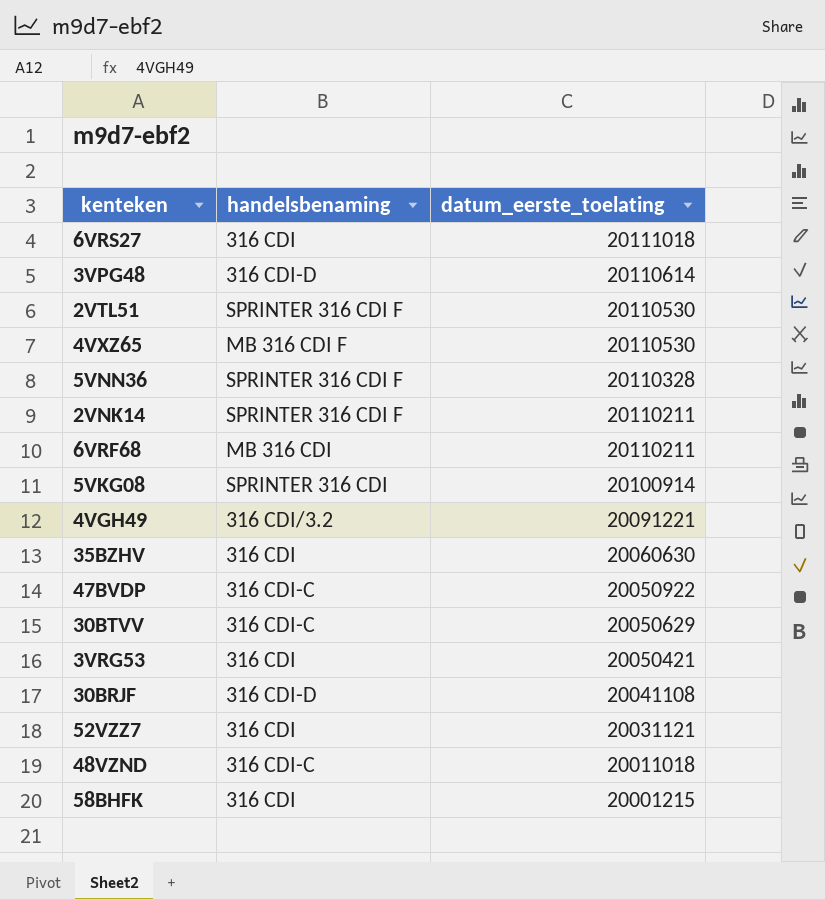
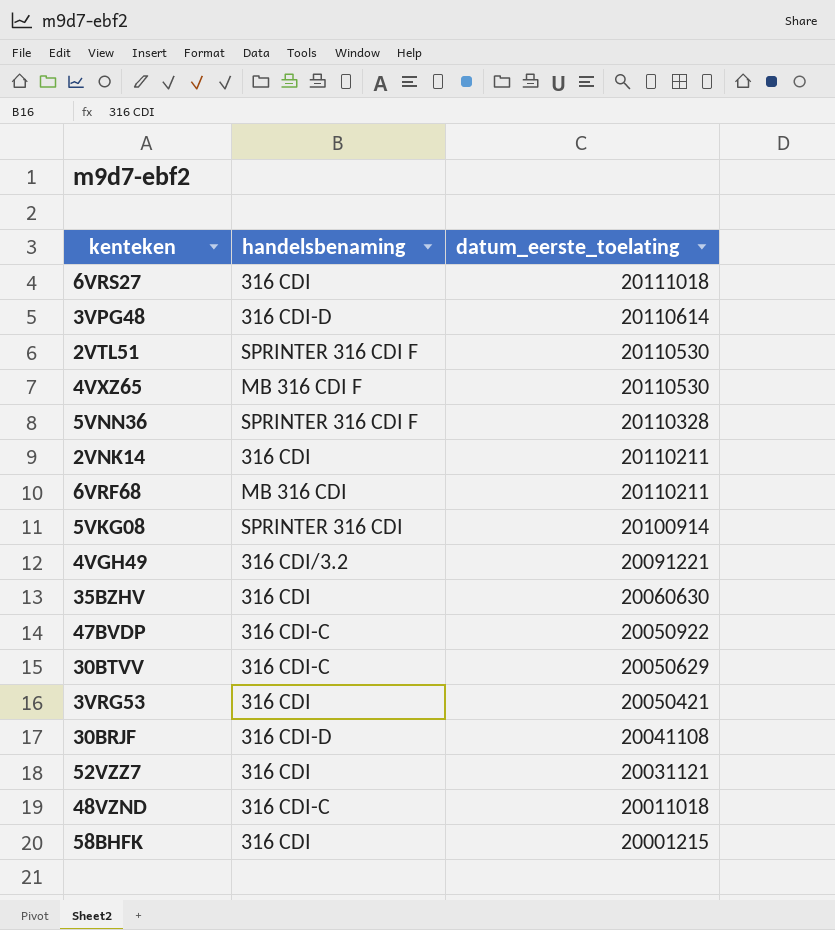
2VNK14 | handelsbenaming: SPRINTER 316 CDI F -> 316 CDI

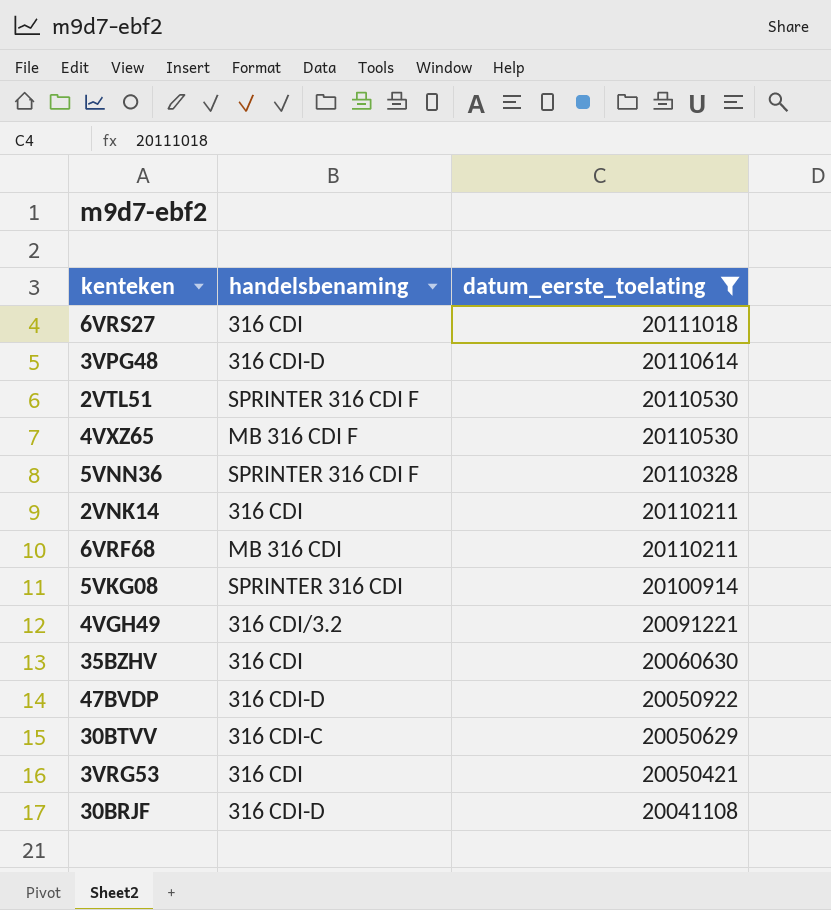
filter: none -> datum_eerste_toelating >= 20041108
47BVDP | handelsbenaming: 316 CDI-C -> 316 CDI-D

